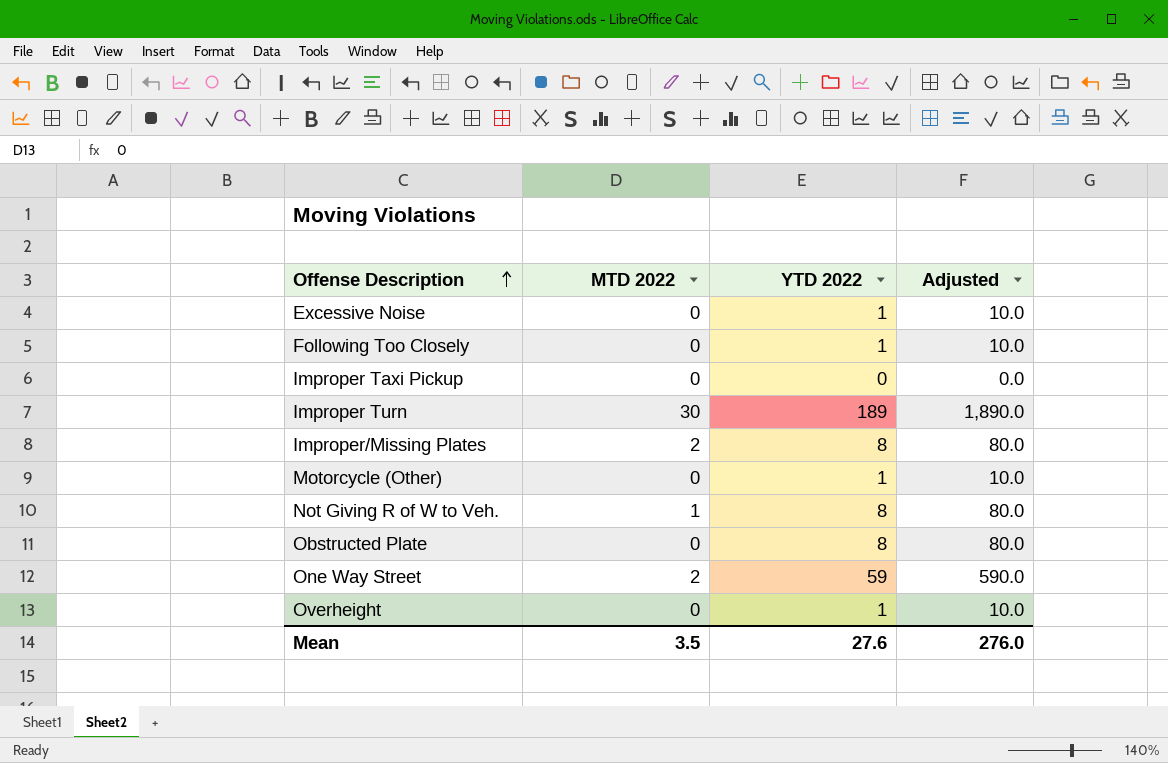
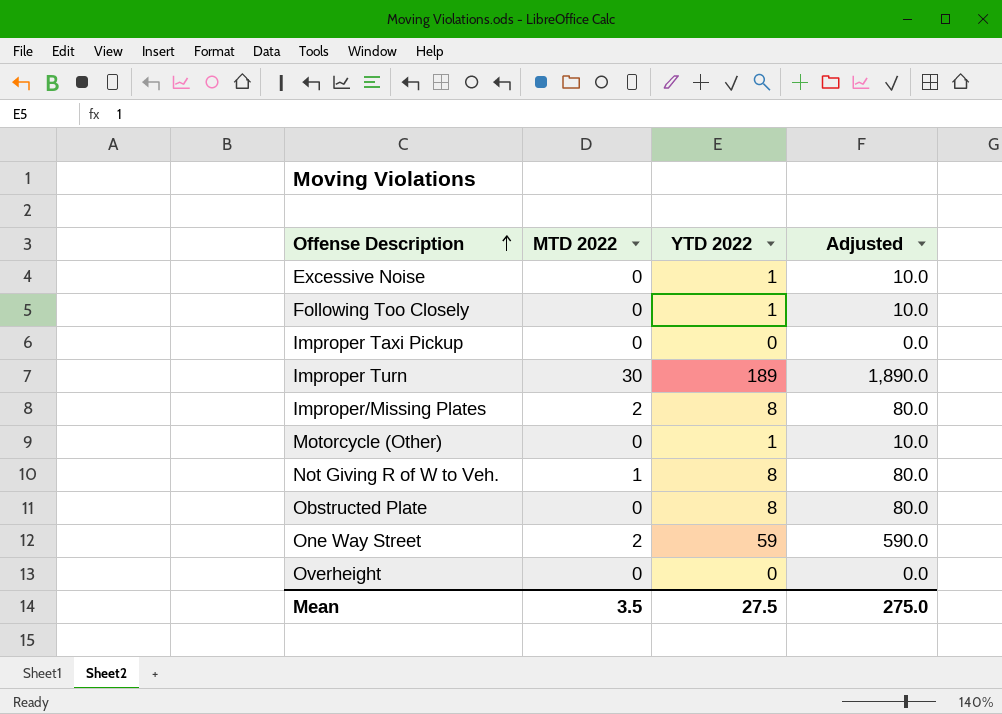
Overheight | YTD 2022: 1 -> 0
Overheight | Adjusted: 10.0 -> 0.0
Mean | YTD 2022: 27.6 -> 27.5
Mean | Adjusted: 276.0 -> 275.0

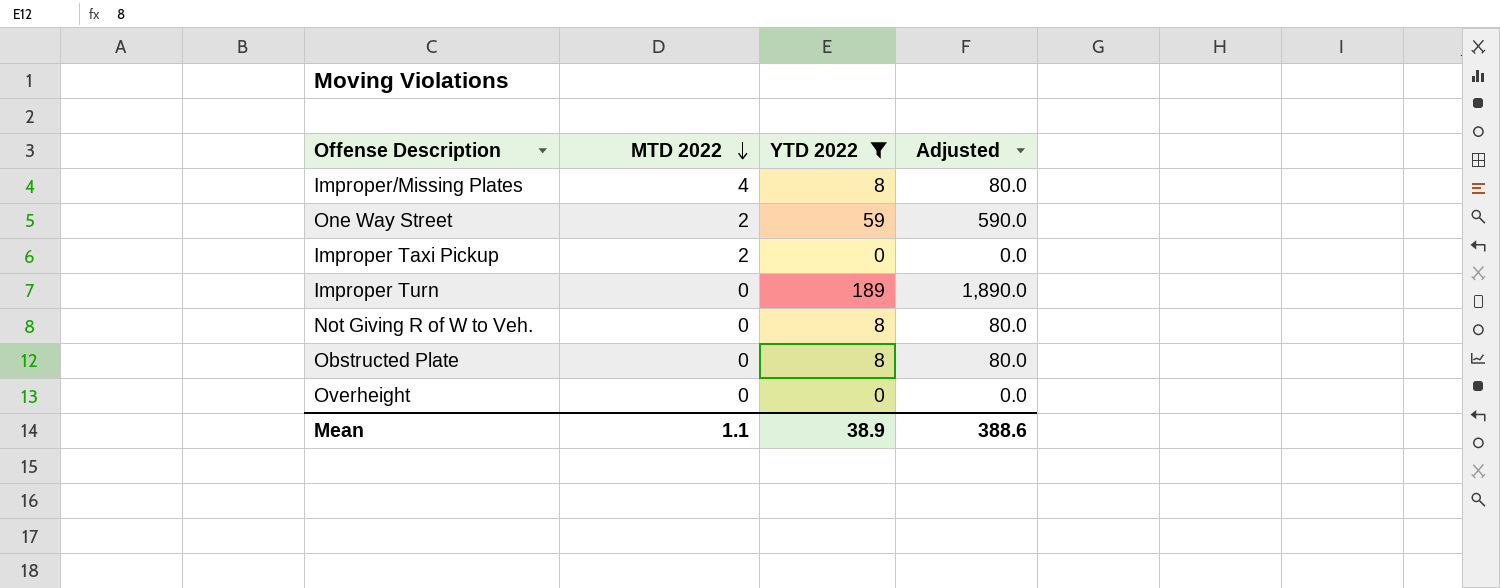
filter: none -> YTD 2022 != 1
row order: Offense Description ascending -> MTD 2022 descending
Improper/Missing Plates | MTD 2022: 2 -> 4
Improper Taxi Pickup | MTD 2022: 0 -> 2
Improper Turn | MTD 2022: 30 -> 0
Not Giving R of W to Veh. | MTD 2022: 1 -> 0
Mean | MTD 2022: 3.5 -> 1.1
Mean | YTD 2022: 27.5 -> 38.9
Mean | Adjusted: 275.0 -> 388.6

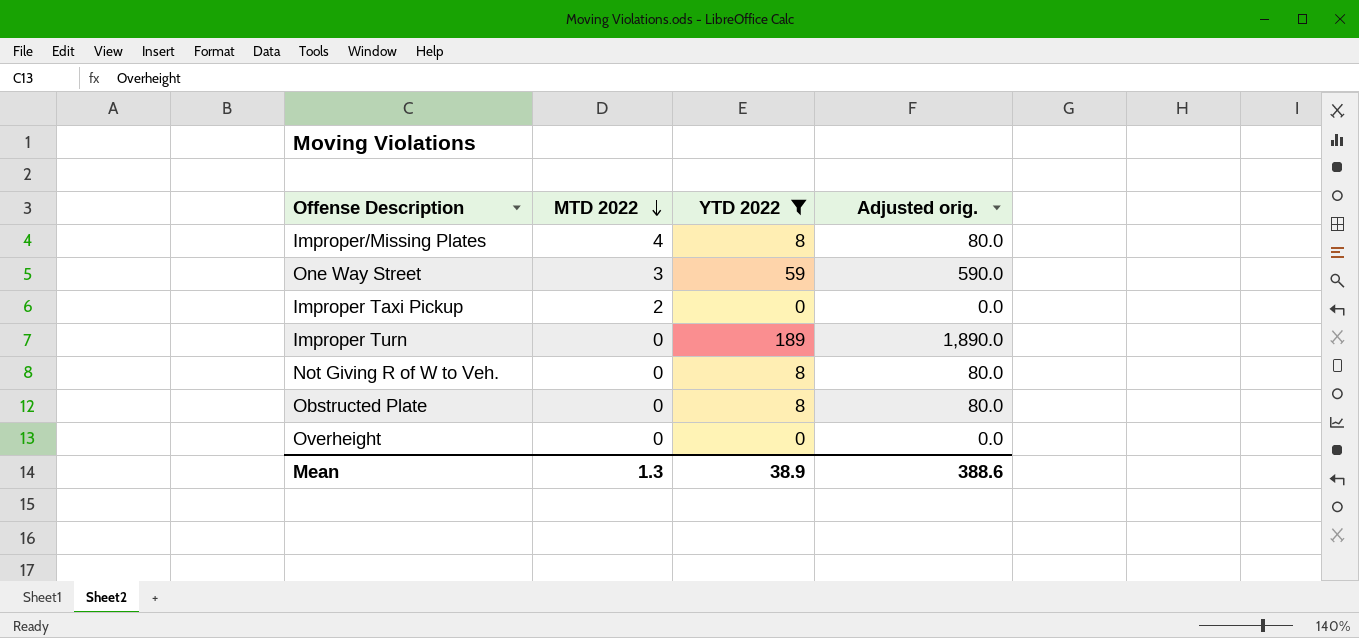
column name: Adjusted -> Adjusted orig.
One Way Street | MTD 2022: 2 -> 3
Mean | MTD 2022: 1.1 -> 1.3

